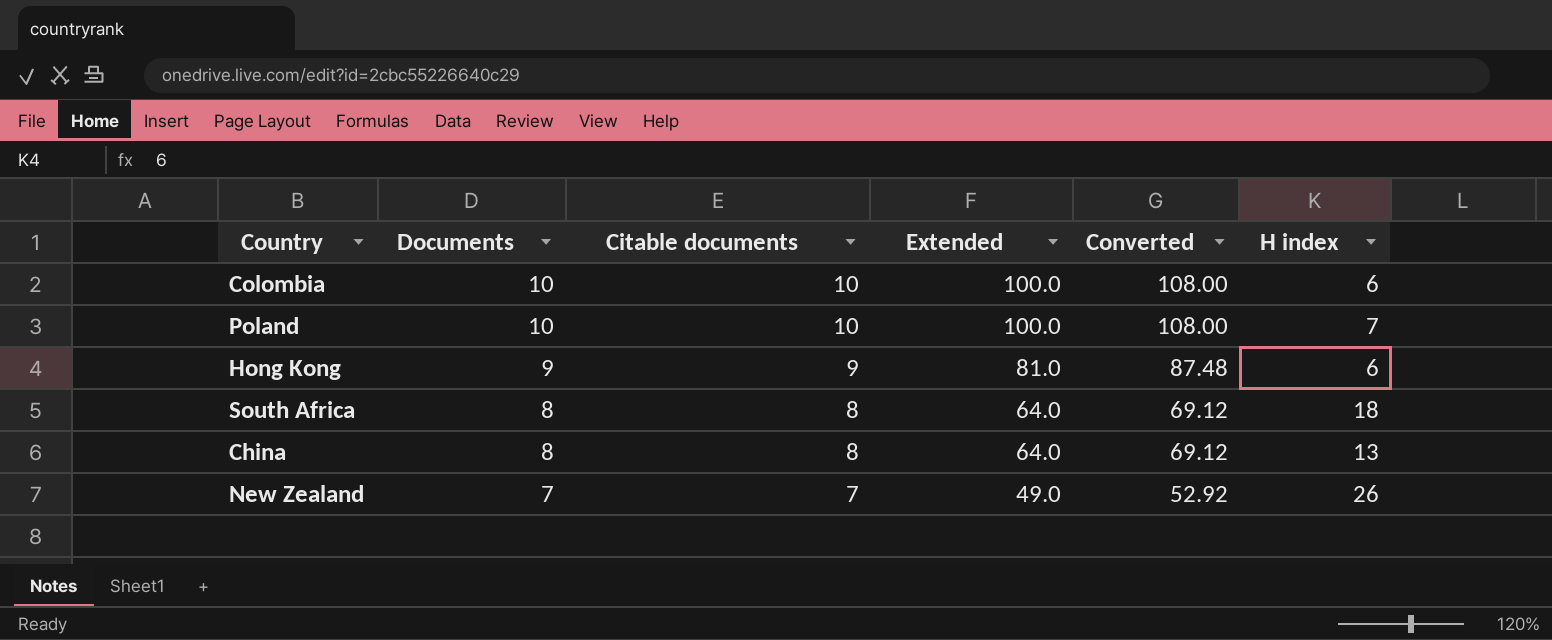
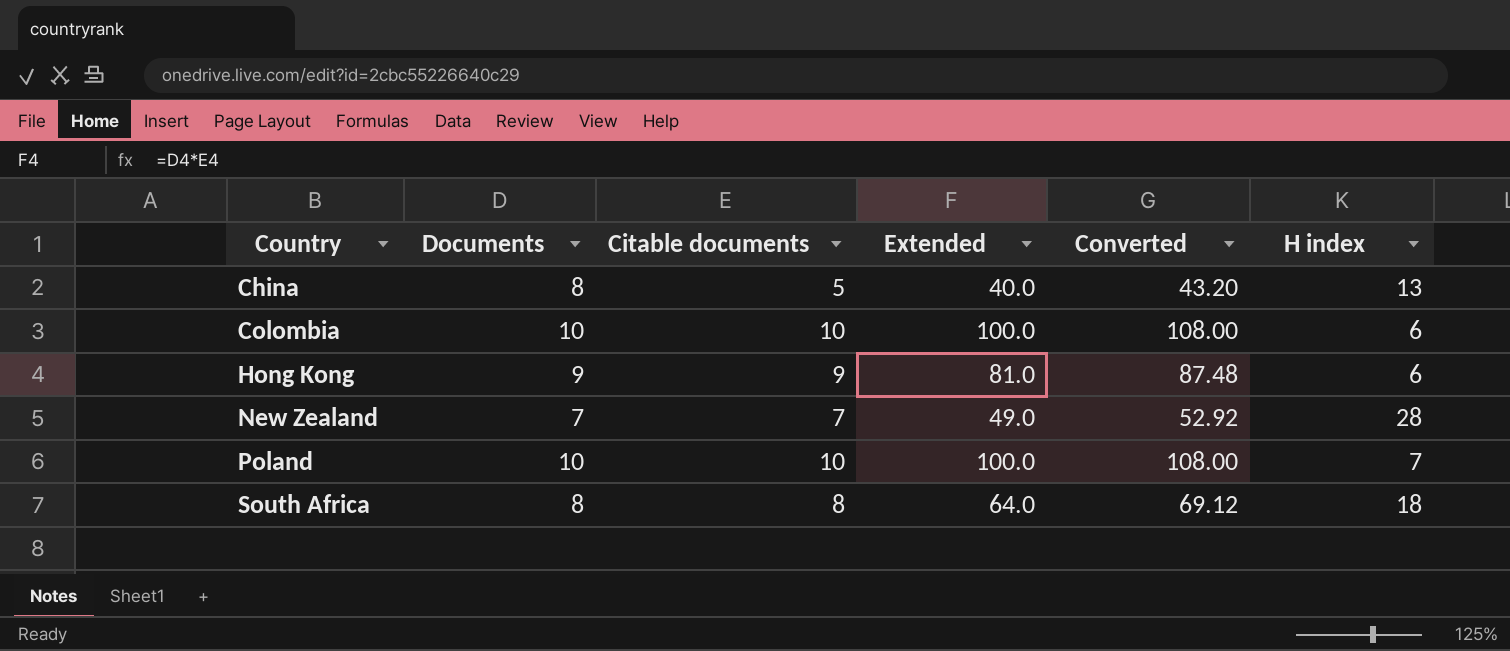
row order: Documents descending -> Country ascending
China | Citable documents: 8 -> 5
China | Extended: 64.0 -> 40.0
China | Converted: 69.12 -> 43.20
New Zealand | H index: 26 -> 28

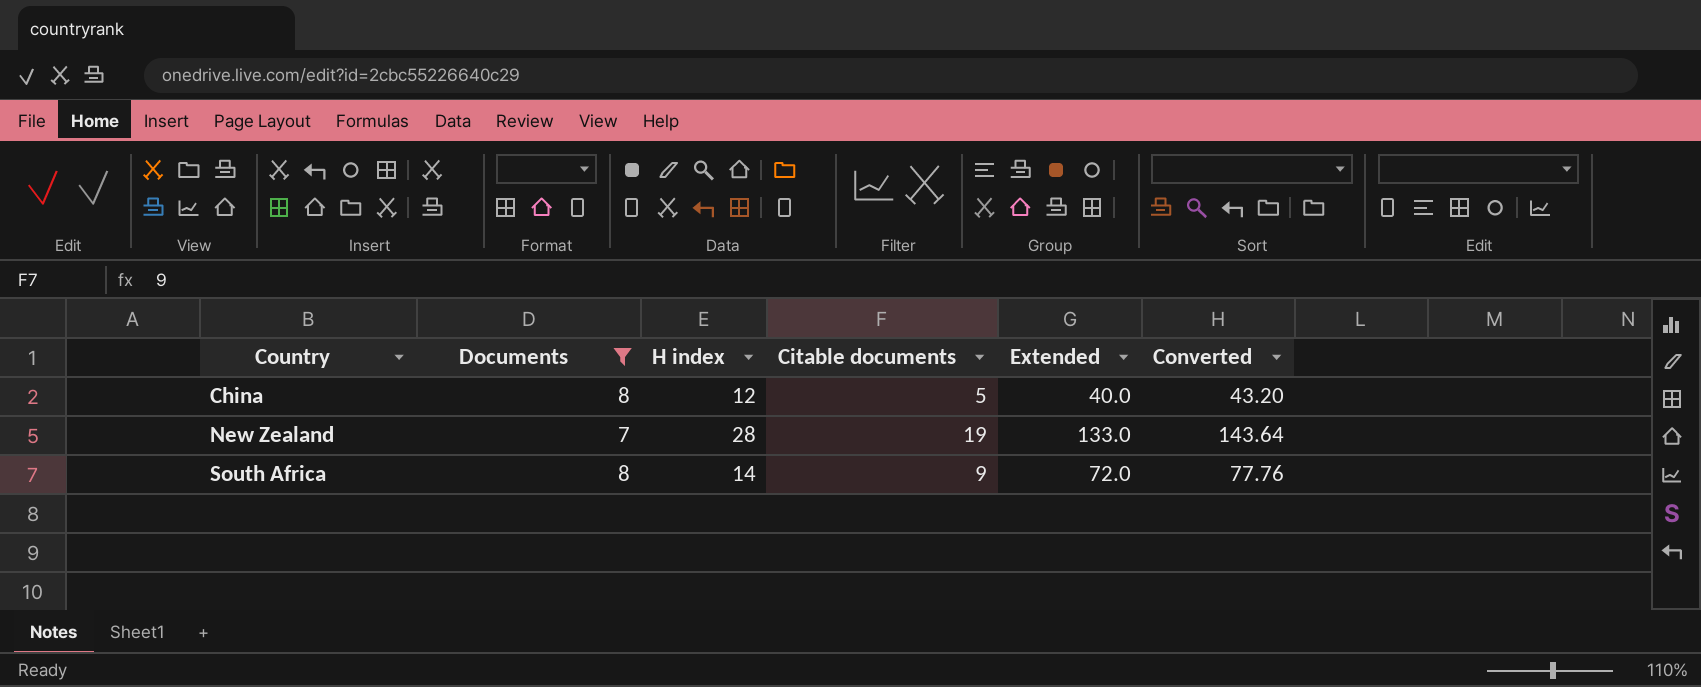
filter: none -> Documents <= 8
column H index | position: 6 -> 3
China | H index: 13 -> 12
New Zealand | Citable documents: 7 -> 19
New Zealand | Extended: 49.0 -> 133.0
New Zealand | Converted: 52.92 -> 143.64
South Africa | H index: 18 -> 14
South Africa | Citable documents: 8 -> 9
South Africa | Extended: 64.0 -> 72.0
South Africa | Converted: 69.12 -> 77.76

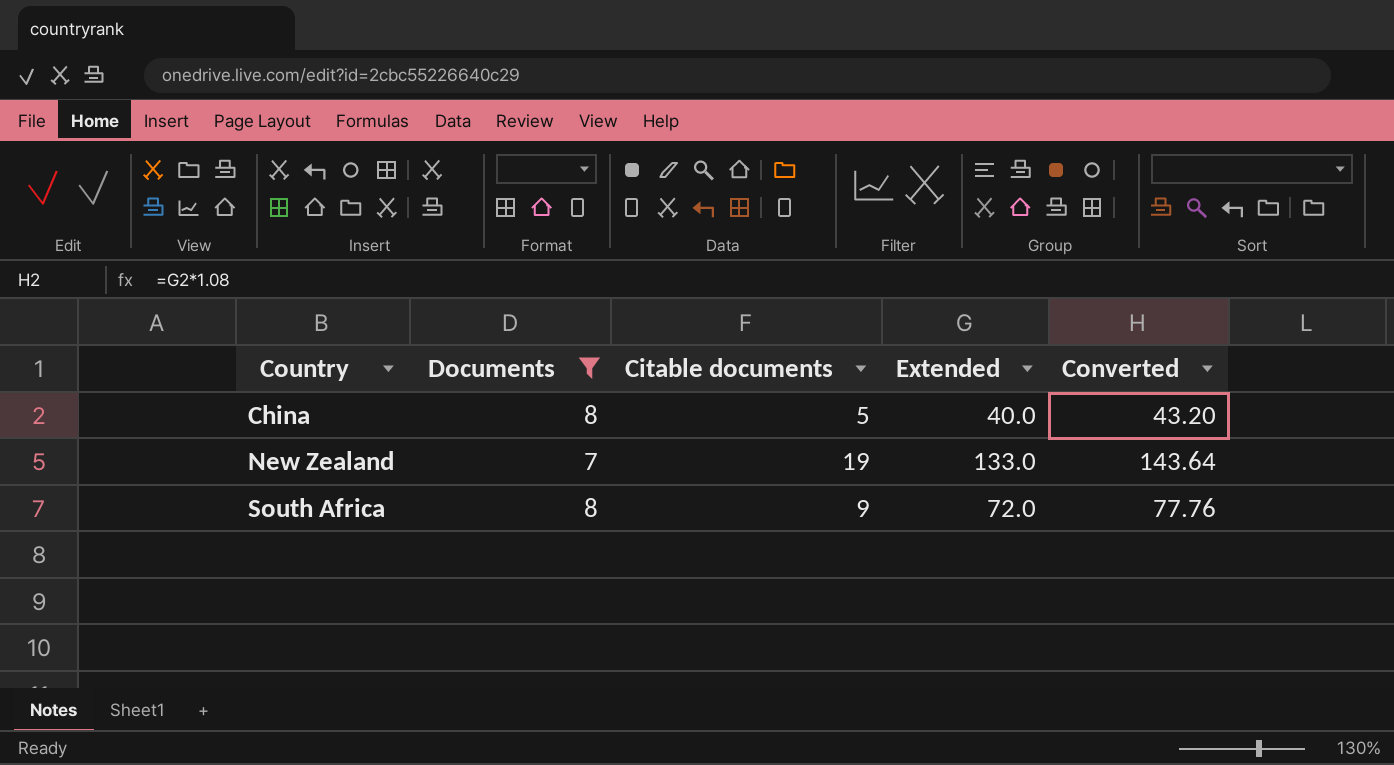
column H index | position: 3 -> none

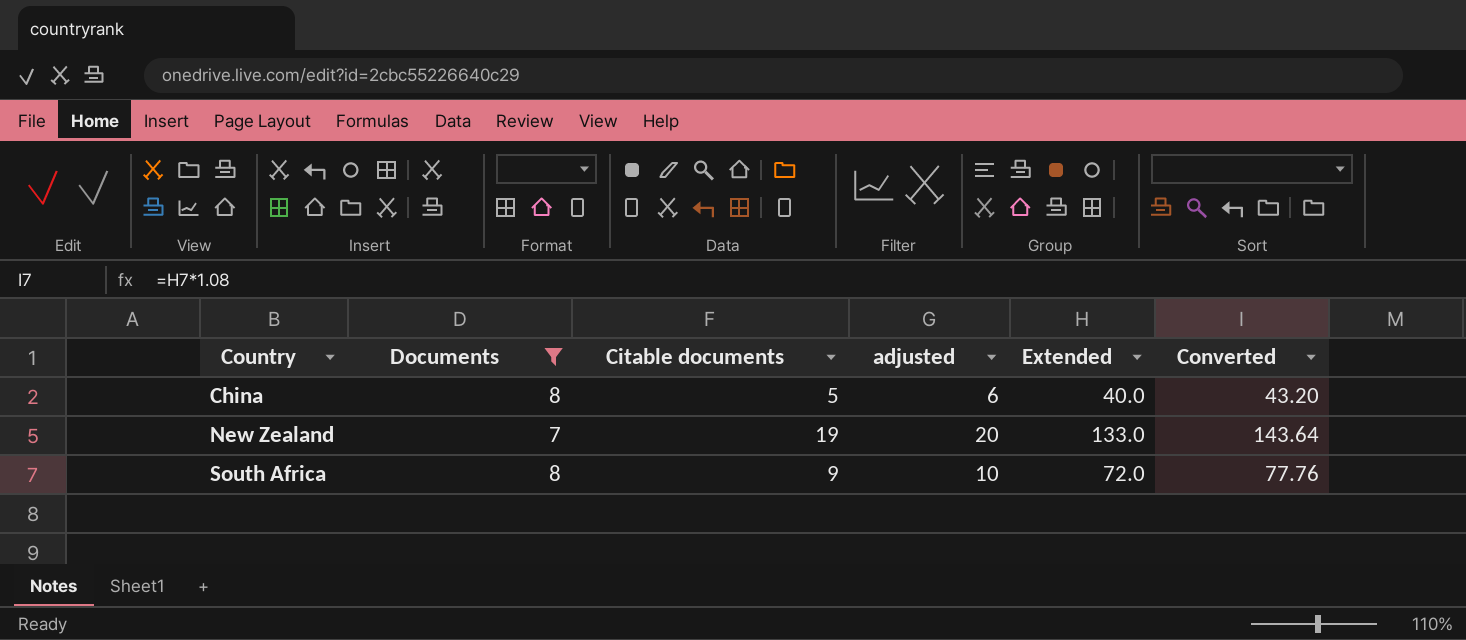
column adjusted | formula: none -> [Citable documents] + 1

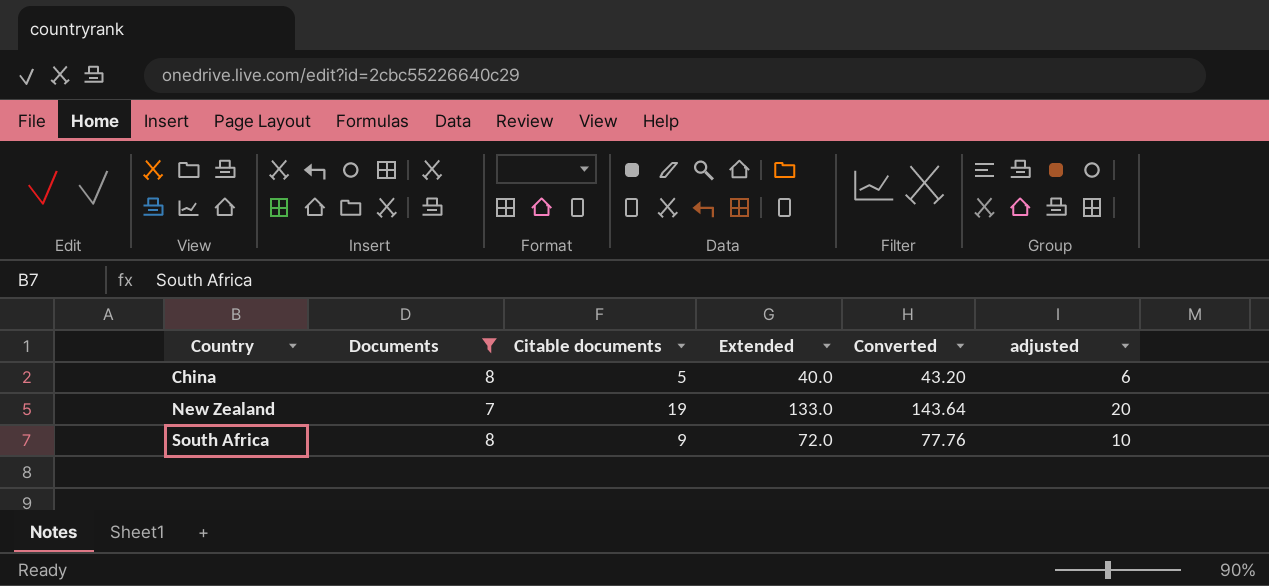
column adjusted | position: 4 -> 6

